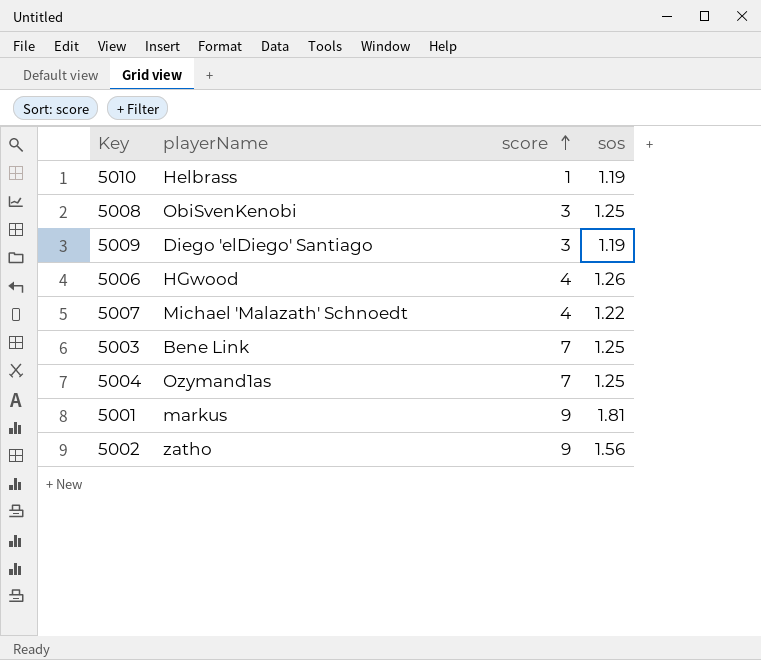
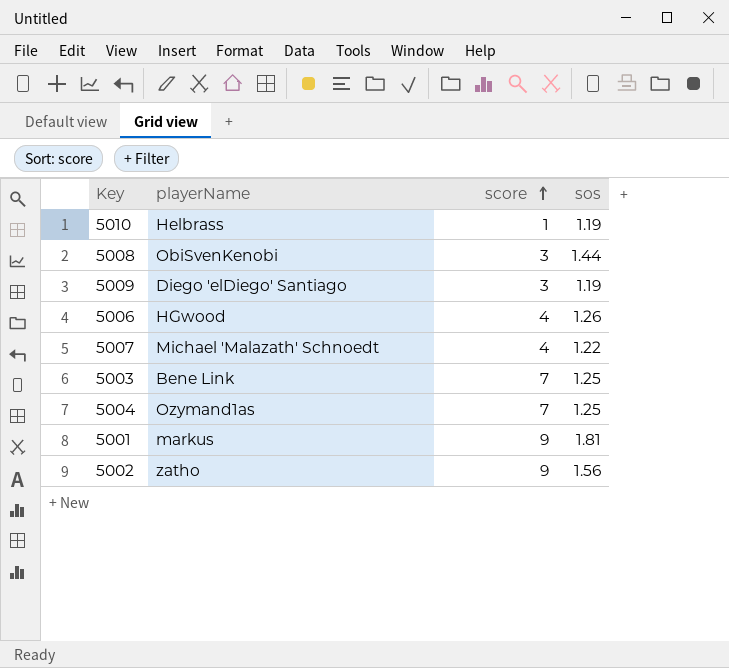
5008 | sos: 1.25 -> 1.44

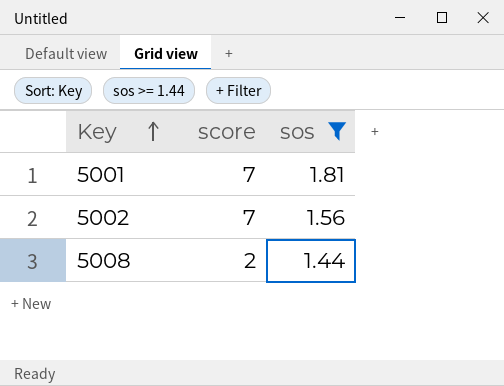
filter: none -> sos >= 1.44
row order: score ascending -> Key ascending
column playerName | position: 2 -> none
5001 | score: 9 -> 7
5002 | score: 9 -> 7
5008 | score: 3 -> 2

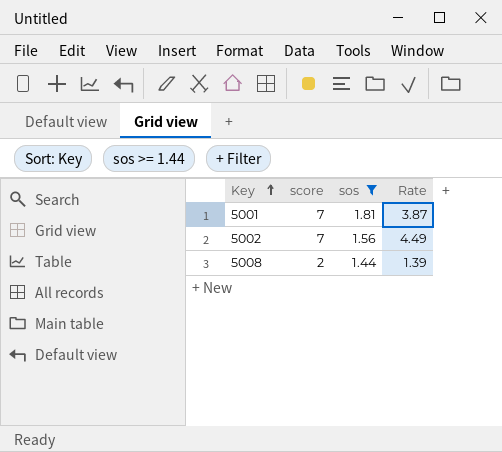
column Rate | formula: none -> [score] / [sos]

